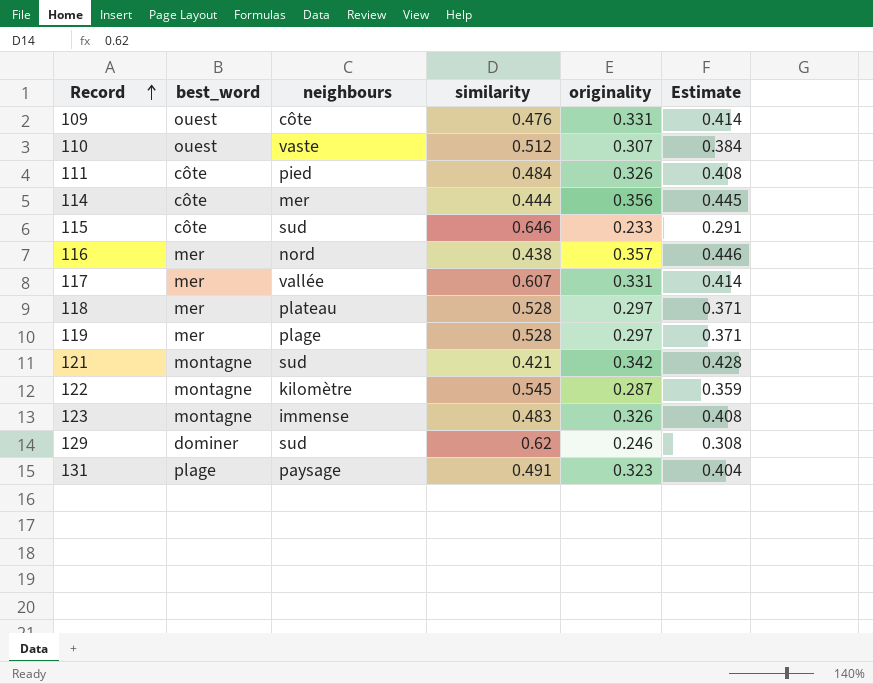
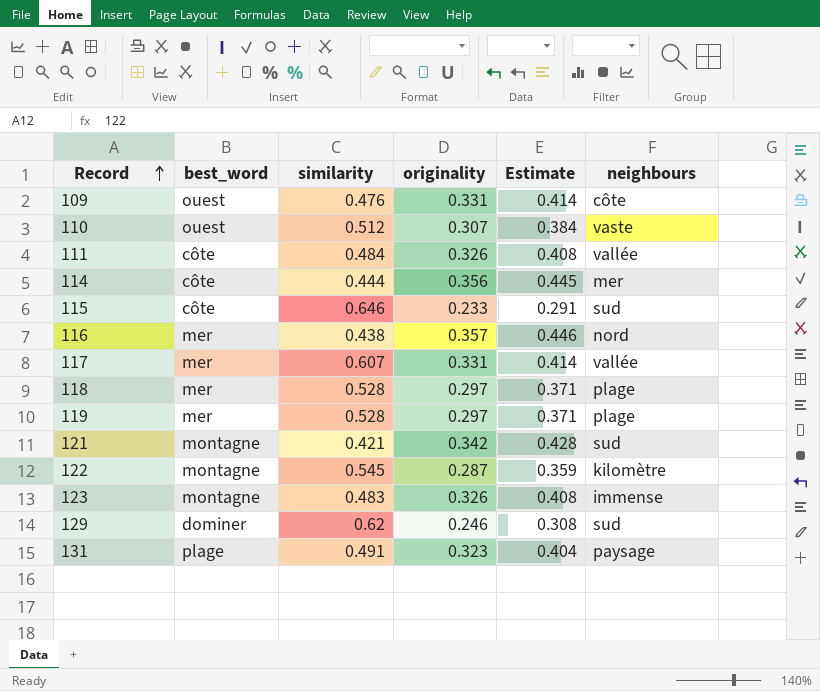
column neighbours | position: 3 -> 6
111 | neighbours: pied -> vallée
118 | neighbours: plateau -> plage

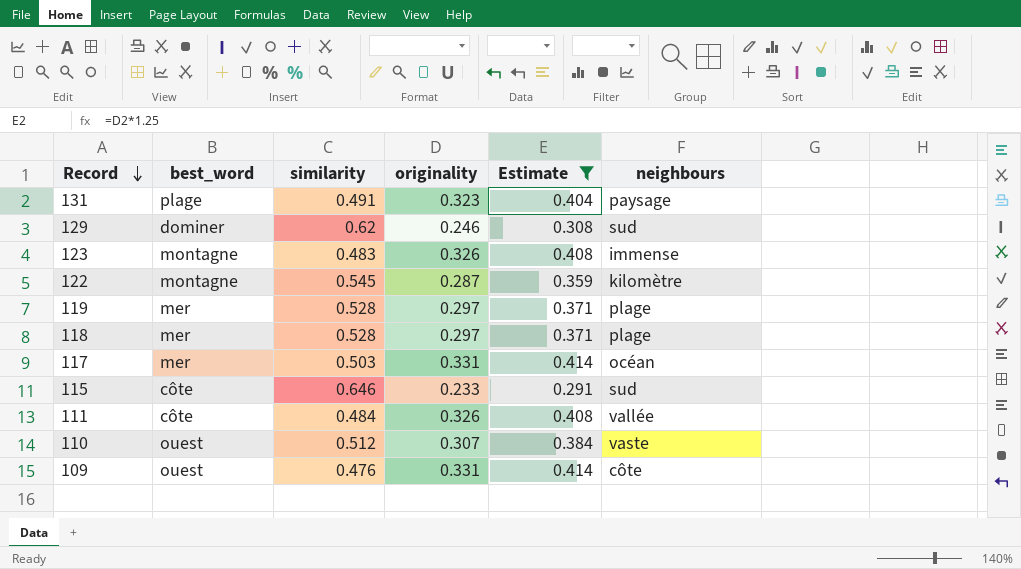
filter: none -> Estimate <= 0.414
row order: Record ascending -> Record descending
117 | similarity: 0.607 -> 0.503
117 | neighbours: vallée -> océan

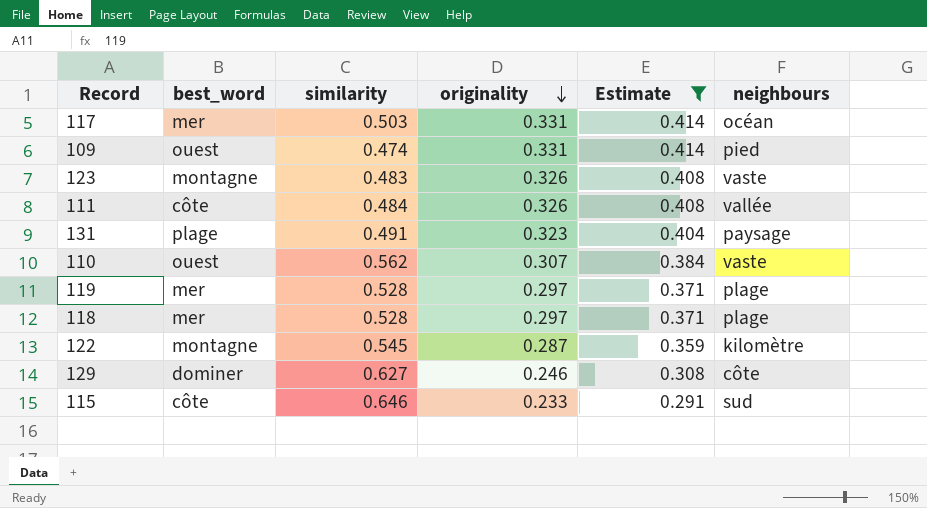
row order: Record descending -> originality descending
109 | similarity: 0.476 -> 0.474
109 | neighbours: côte -> pied
123 | neighbours: immense -> vaste
110 | similarity: 0.512 -> 0.562
129 | similarity: 0.62 -> 0.627
129 | neighbours: sud -> côte

